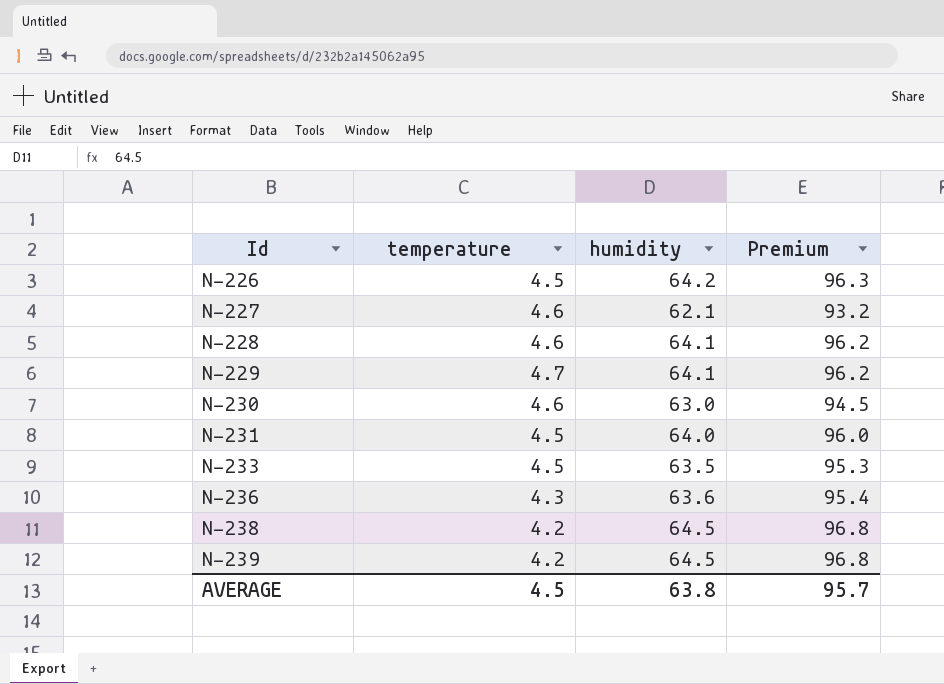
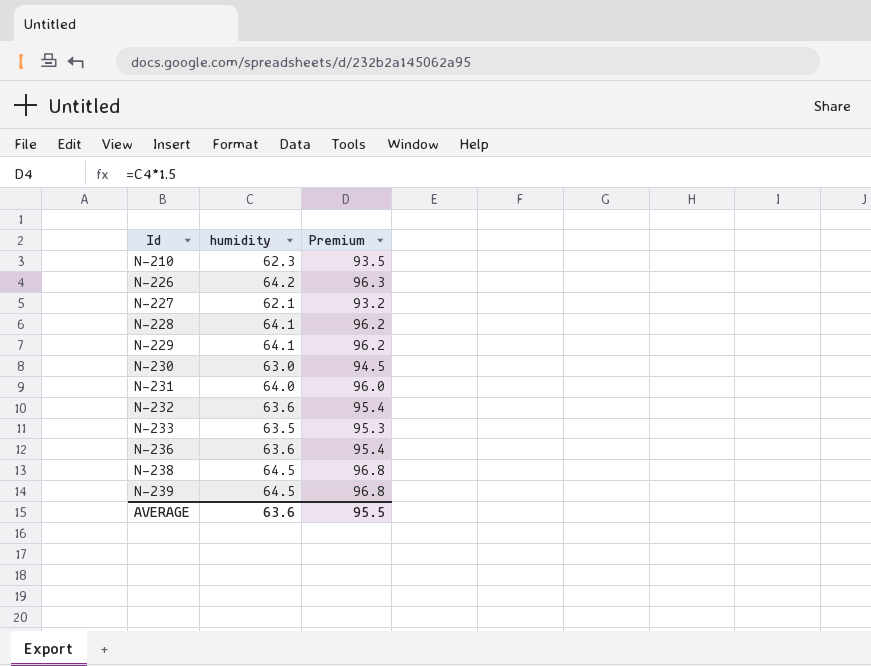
column temperature | position: 2 -> none
row N-210: none -> 62.3 | 93.5
row N-232: none -> 63.6 | 95.4
AVERAGE | humidity: 63.8 -> 63.6
AVERAGE | Premium: 95.7 -> 95.5

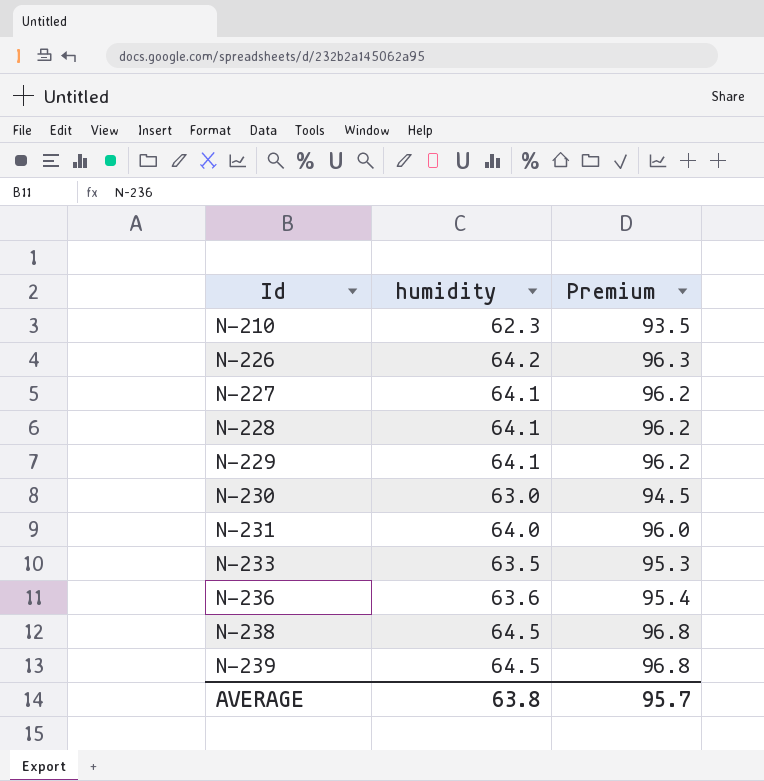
row N-232: 63.6 | 95.4 -> none
N-227 | humidity: 62.1 -> 64.1
N-227 | Premium: 93.2 -> 96.2
AVERAGE | humidity: 63.6 -> 63.8
AVERAGE | Premium: 95.5 -> 95.7

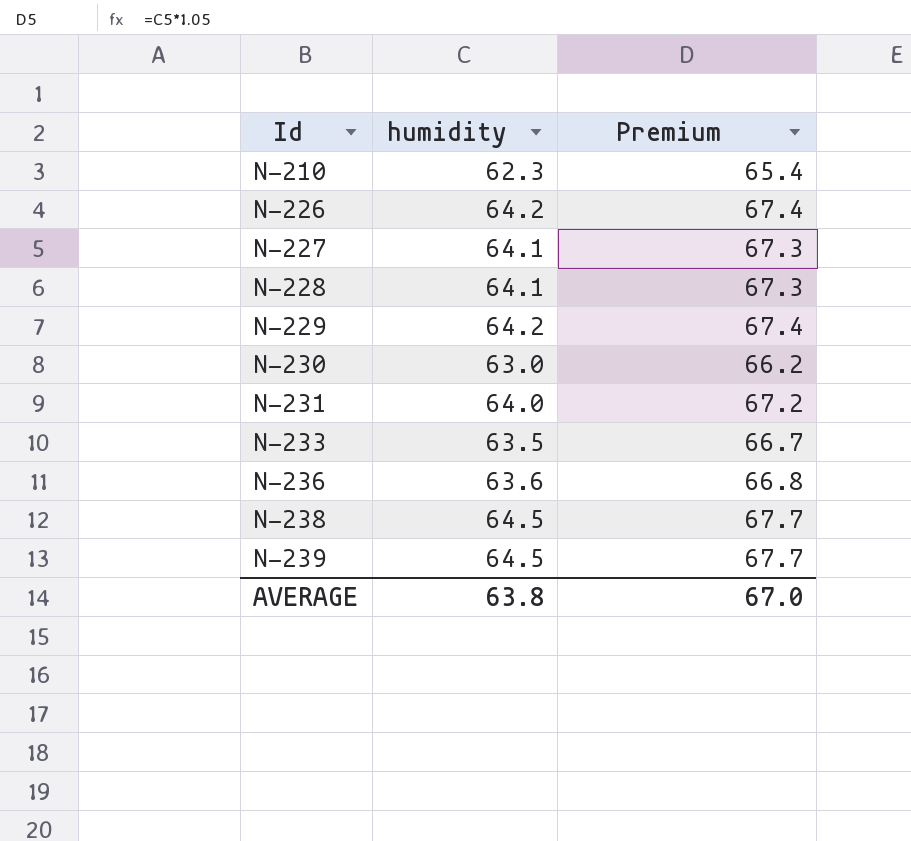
column Premium | formula: [humidity] * 1.5 -> [humidity] * 1.05
N-229 | humidity: 64.1 -> 64.2
AVERAGE | Premium: 95.7 -> 67.0

